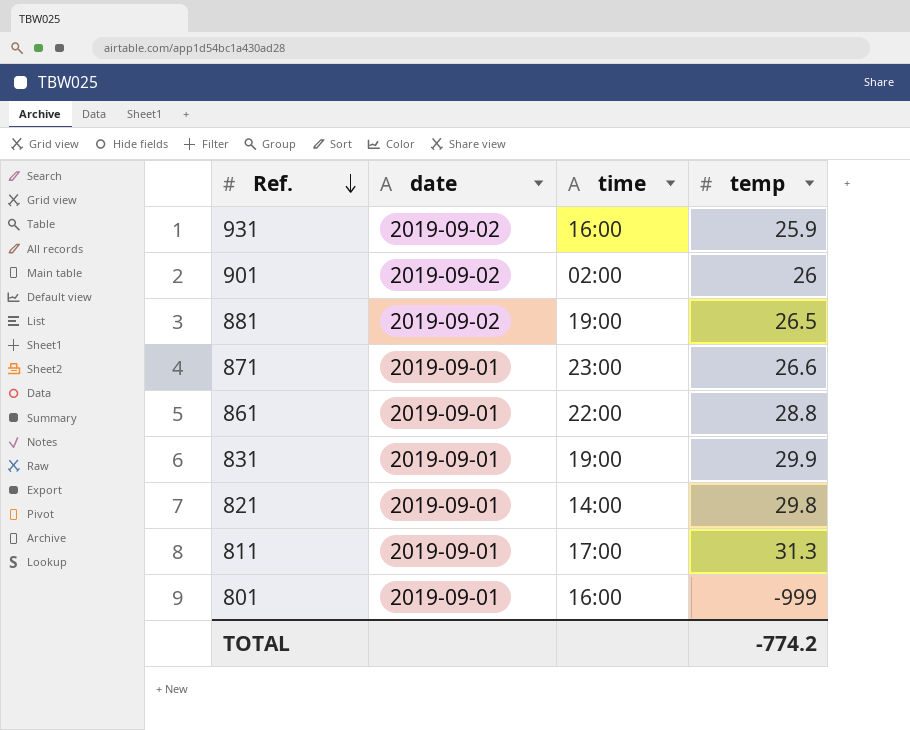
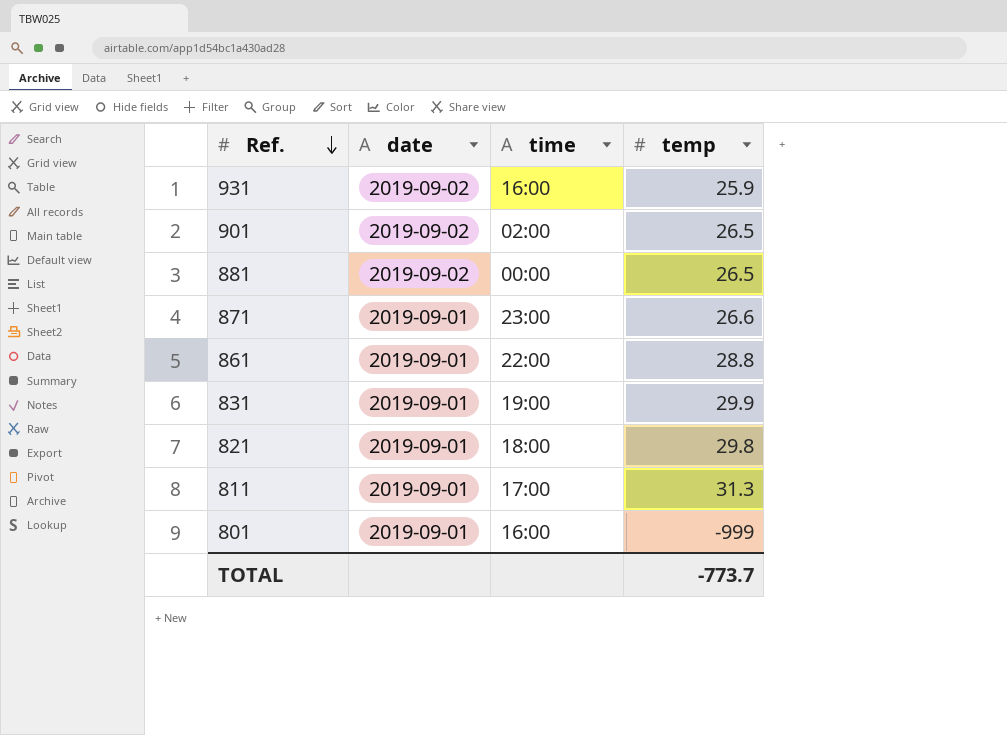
901 | temp: 26 -> 26.5
881 | time: 19:00 -> 00:00
821 | time: 14:00 -> 18:00
TOTAL | temp: -774.2 -> -773.7

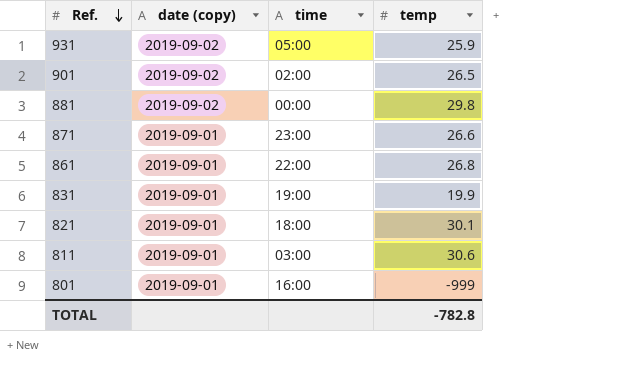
column name: date -> date (copy)
931 | time: 16:00 -> 05:00
881 | temp: 26.5 -> 29.8
861 | temp: 28.8 -> 26.8
831 | temp: 29.9 -> 19.9
821 | temp: 29.8 -> 30.1
811 | time: 17:00 -> 03:00
811 | temp: 31.3 -> 30.6
TOTAL | temp: -773.7 -> -782.8

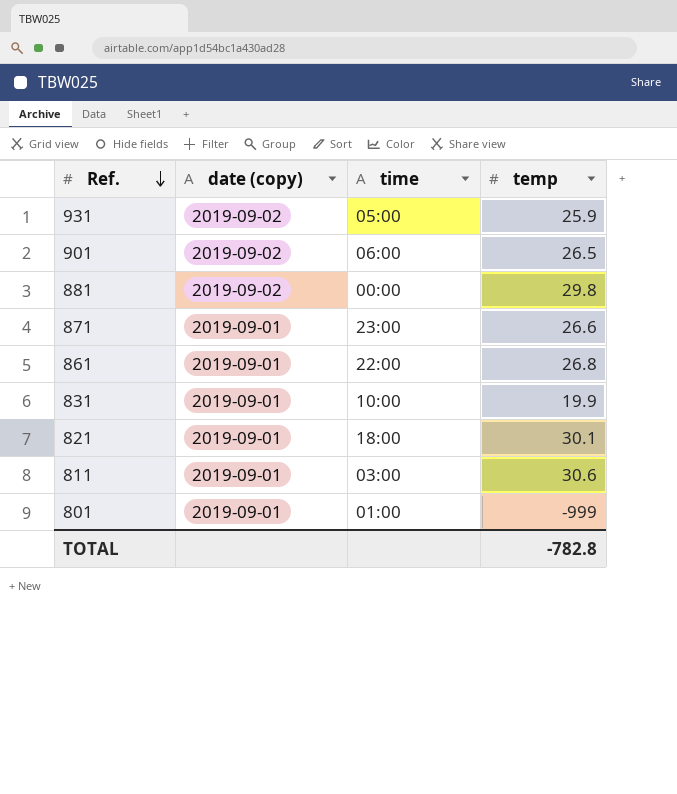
901 | time: 02:00 -> 06:00
831 | time: 19:00 -> 10:00
801 | time: 16:00 -> 01:00

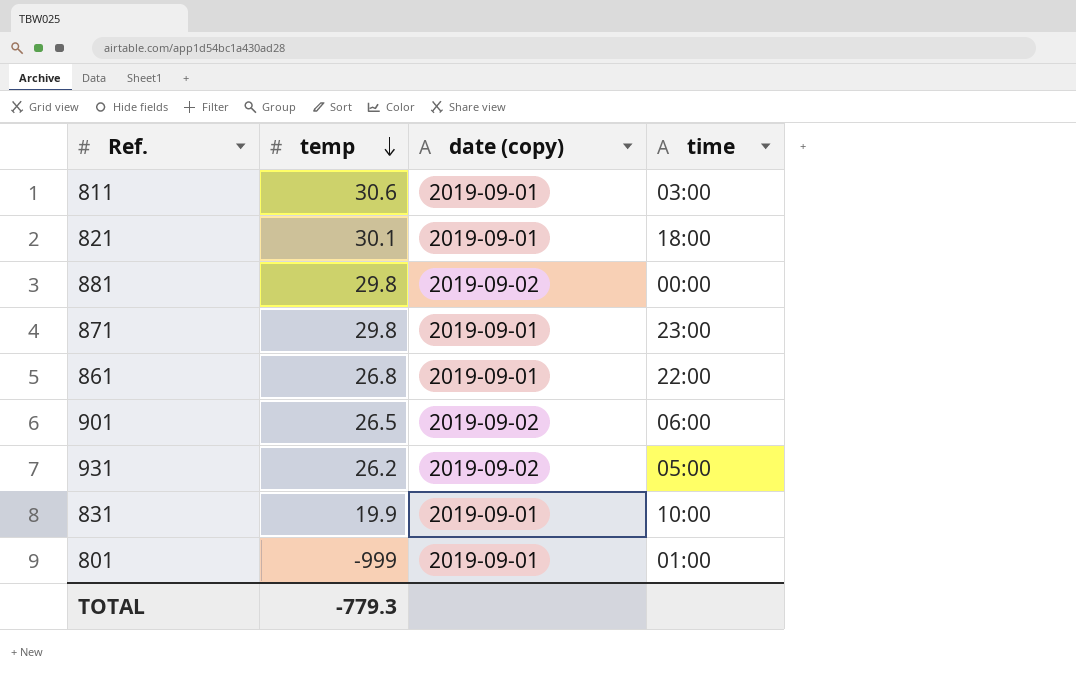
row order: Ref. descending -> temp descending
column temp | position: 4 -> 2
871 | temp: 26.6 -> 29.8
931 | temp: 25.9 -> 26.2
TOTAL | temp: -782.8 -> -779.3

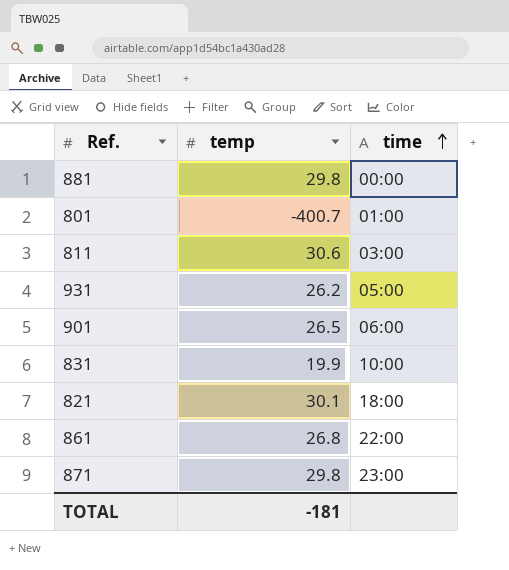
row order: temp descending -> time ascending
column date (copy) | position: 3 -> none
801 | temp: -999 -> -400.7
TOTAL | temp: -779.3 -> -181

